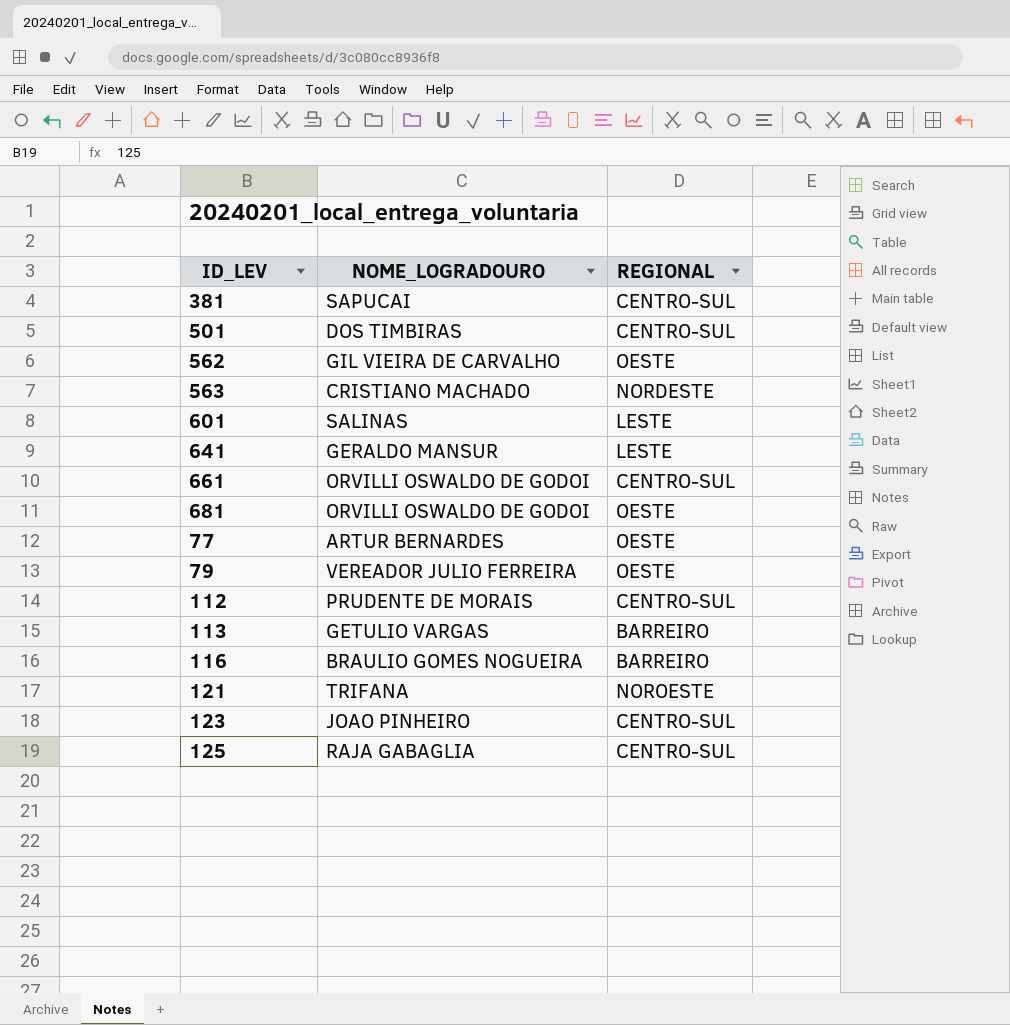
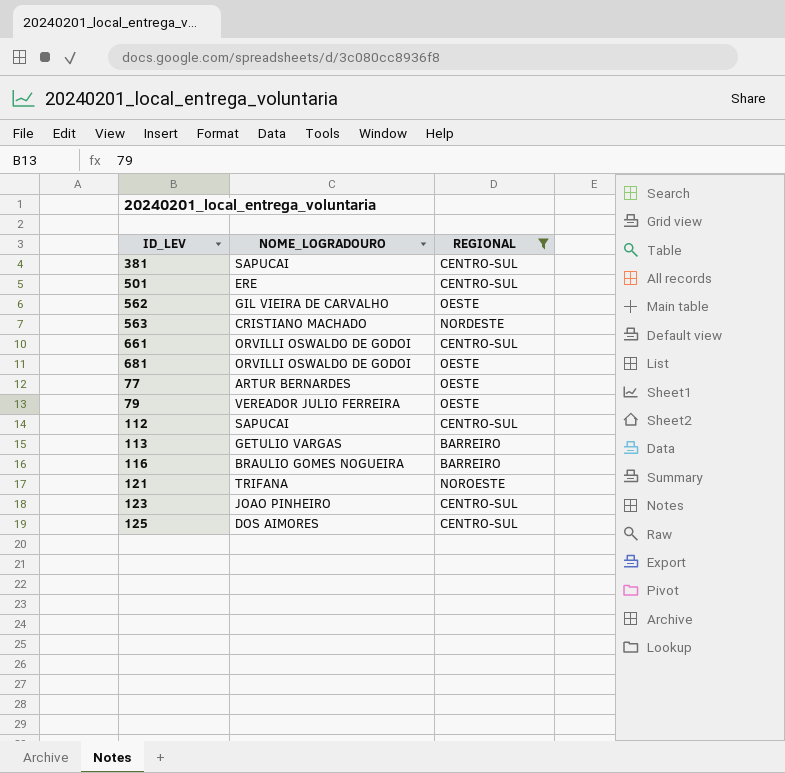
filter: none -> REGIONAL != LESTE
501 | NOME_LOGRADOURO: DOS TIMBIRAS -> ERE
112 | NOME_LOGRADOURO: PRUDENTE DE MORAIS -> SAPUCAI
125 | NOME_LOGRADOURO: RAJA GABAGLIA -> DOS AIMORES

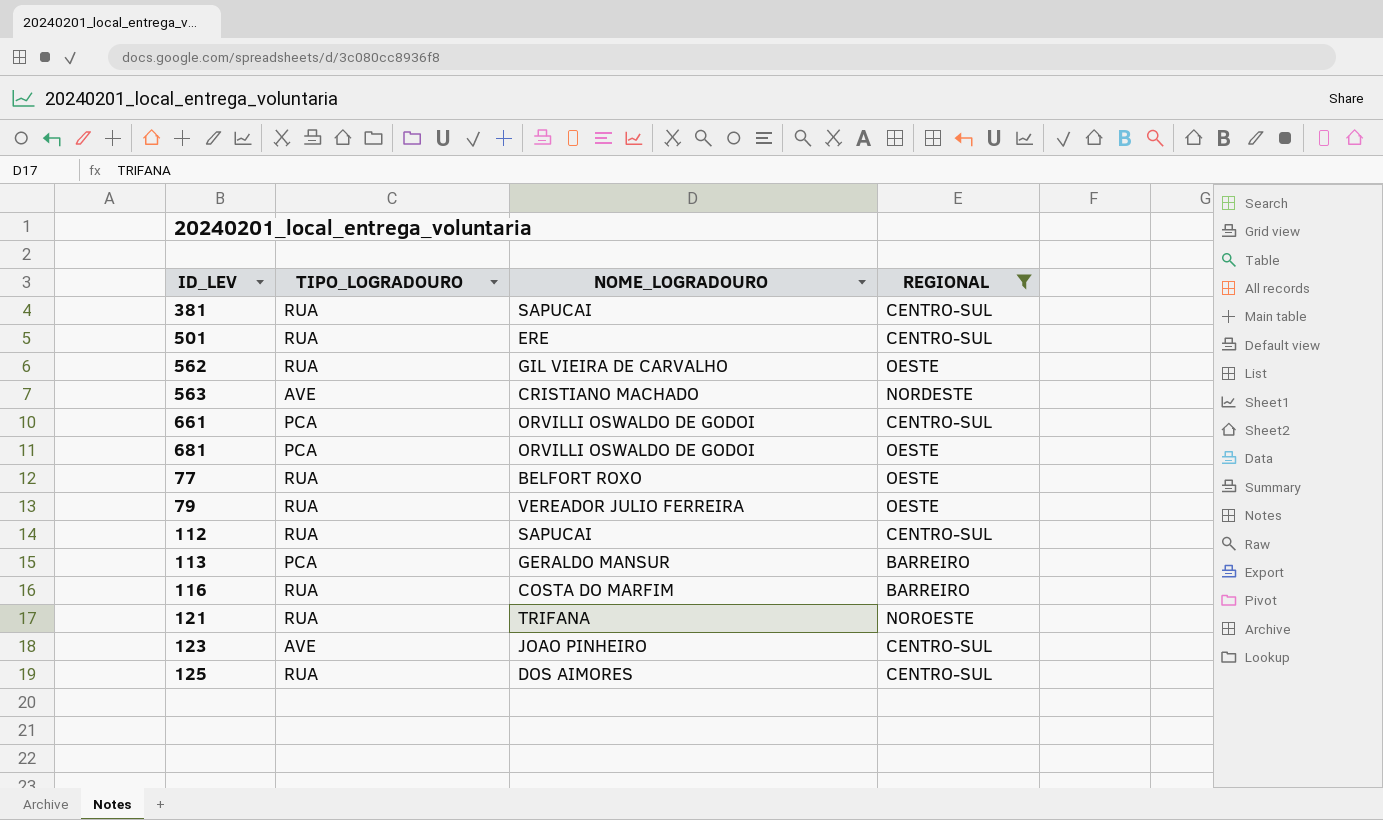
column TIPO_LOGRADOURO | position: none -> 2
77 | NOME_LOGRADOURO: ARTUR BERNARDES -> BELFORT ROXO
113 | NOME_LOGRADOURO: GETULIO VARGAS -> GERALDO MANSUR
116 | NOME_LOGRADOURO: BRAULIO GOMES NOGUEIRA -> COSTA DO MARFIM

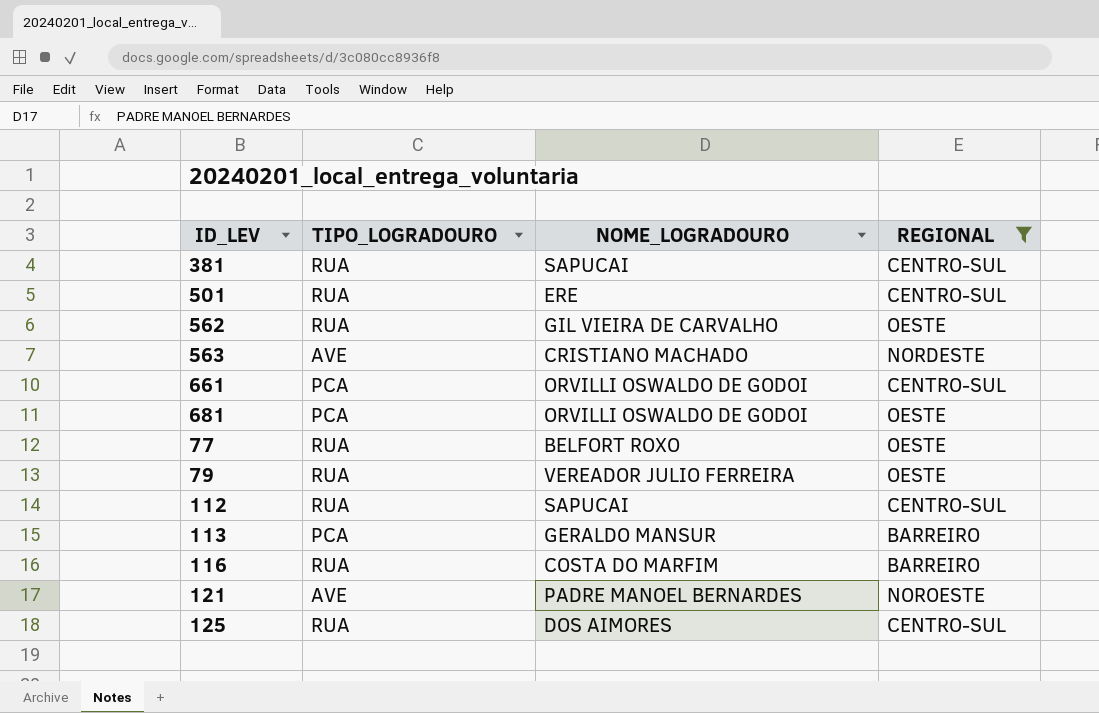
row 123: AVE | JOAO PINHEIRO | CENTRO-SUL -> none
121 | TIPO_LOGRADOURO: RUA -> AVE
121 | NOME_LOGRADOURO: TRIFANA -> PADRE MANOEL BERNARDES

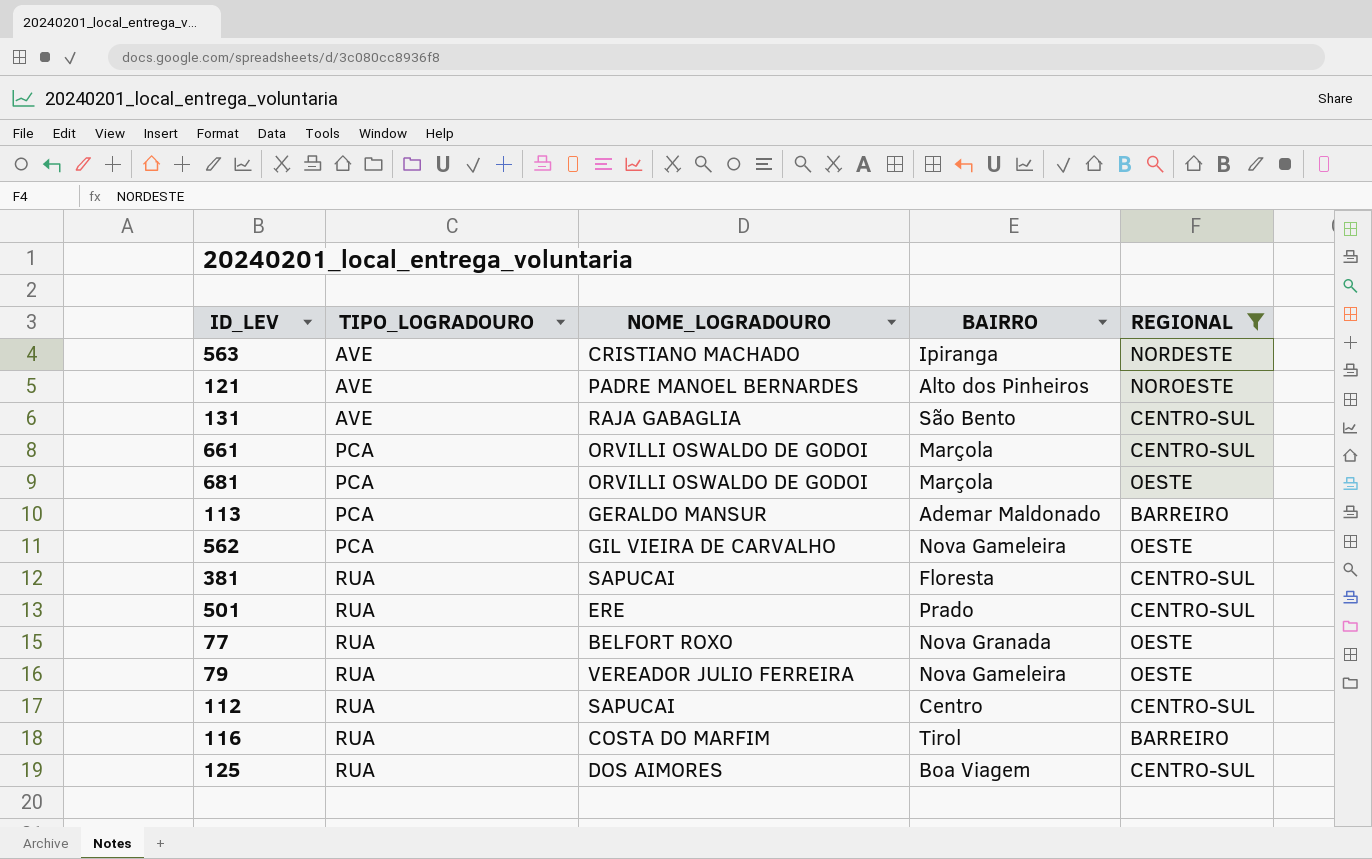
row order: none -> TIPO_LOGRADOURO ascending
column BAIRRO | position: none -> 4
row 131: none -> AVE | RAJA GABAGLIA | São Bento | CENTRO-SUL
562 | TIPO_LOGRADOURO: RUA -> PCA

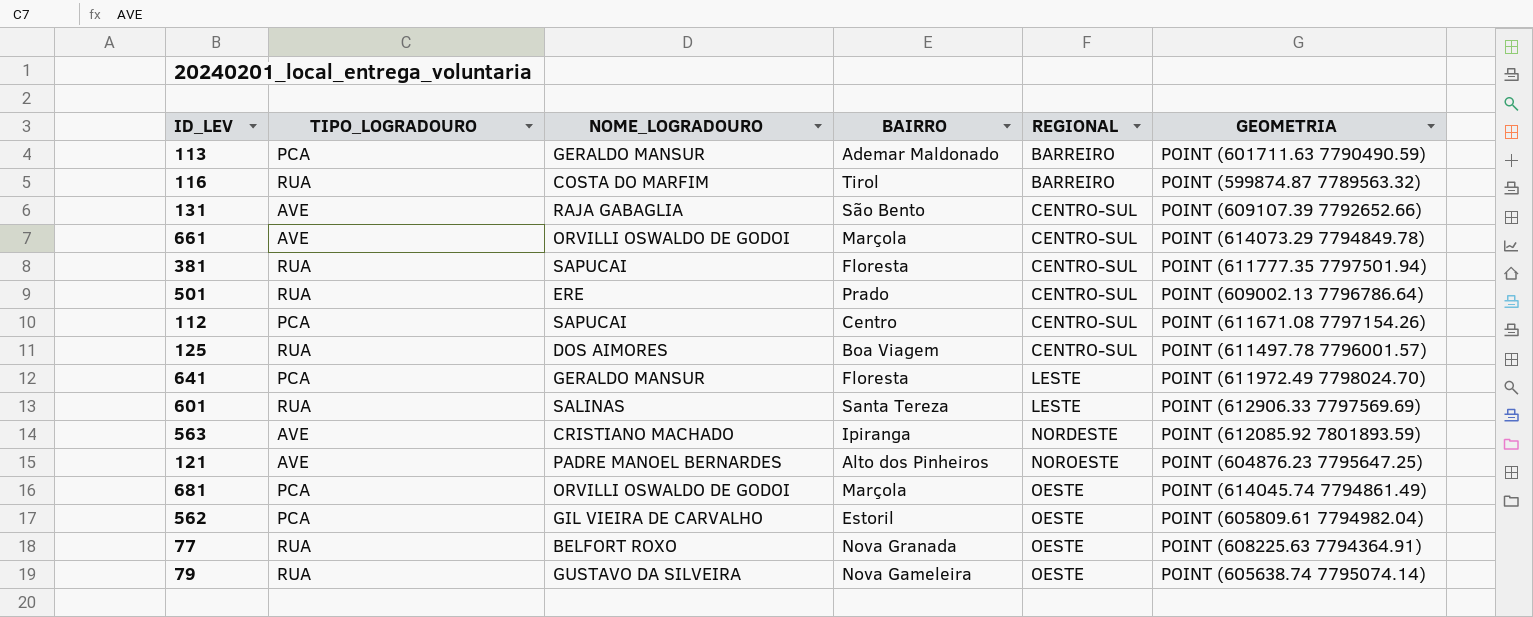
filter: REGIONAL != LESTE -> none
row order: TIPO_LOGRADOURO ascending -> REGIONAL ascending
column GEOMETRIA | position: none -> 6
661 | TIPO_LOGRADOURO: PCA -> AVE
112 | TIPO_LOGRADOURO: RUA -> PCA
562 | BAIRRO: Nova Gameleira -> Estoril
79 | NOME_LOGRADOURO: VEREADOR JULIO FERREIRA -> GUSTAVO DA SILVEIRA

